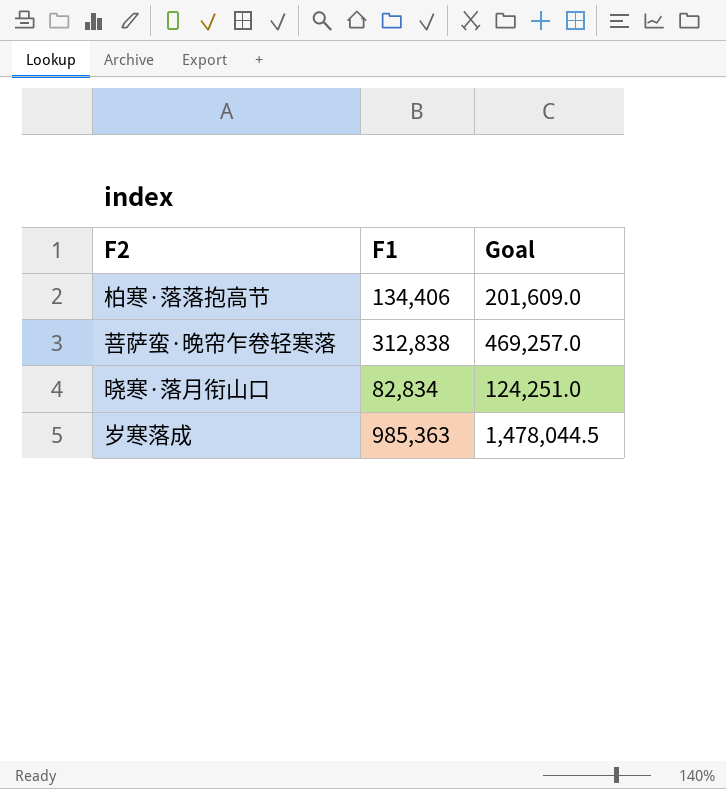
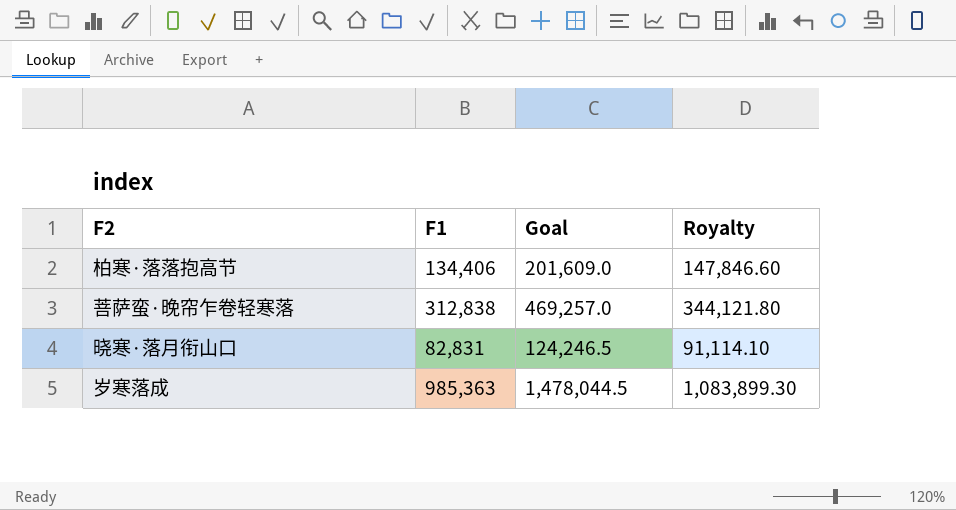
column Royalty | formula: none -> [F1] * 1.1
晓寒·落月衔山口 | F1: 82,834 -> 82,831
晓寒·落月衔山口 | Goal: 124,251.0 -> 124,246.5

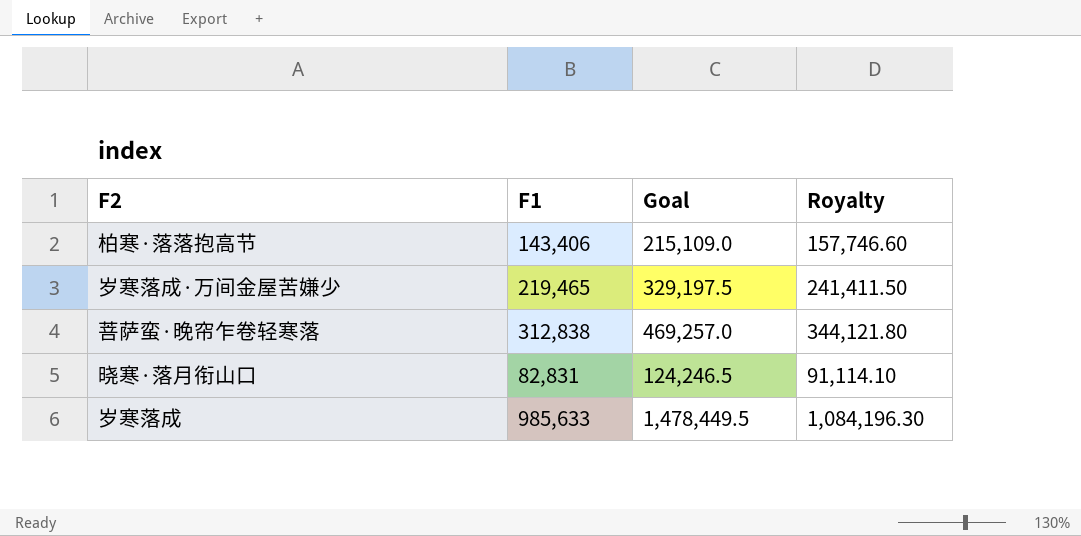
柏寒·落落抱高节 | F1: 134,406 -> 143,406
柏寒·落落抱高节 | Goal: 201,609.0 -> 215,109.0
柏寒·落落抱高节 | Royalty: 147,846.60 -> 157,746.60
row 岁寒落成·万间金屋苦嫌少: none -> 219,465 | 329,197.5 | 241,411.50
岁寒落成 | F1: 985,363 -> 985,633
岁寒落成 | Goal: 1,478,044.5 -> 1,478,449.5
岁寒落成 | Royalty: 1,083,899.30 -> 1,084,196.30

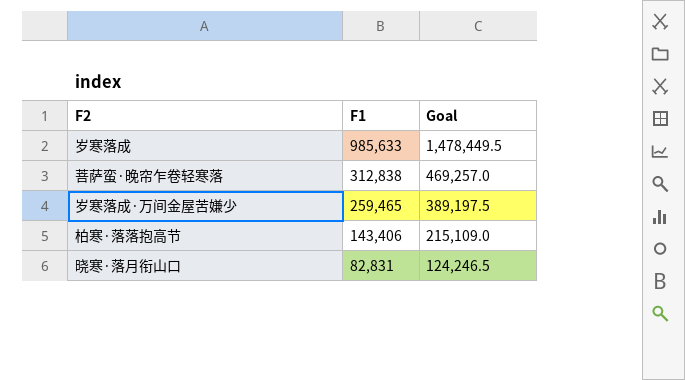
row order: none -> F1 descending
column Royalty | formula: [F1] * 1.1 -> none
岁寒落成·万间金屋苦嫌少 | F1: 219,465 -> 259,465
岁寒落成·万间金屋苦嫌少 | Goal: 329,197.5 -> 389,197.5

